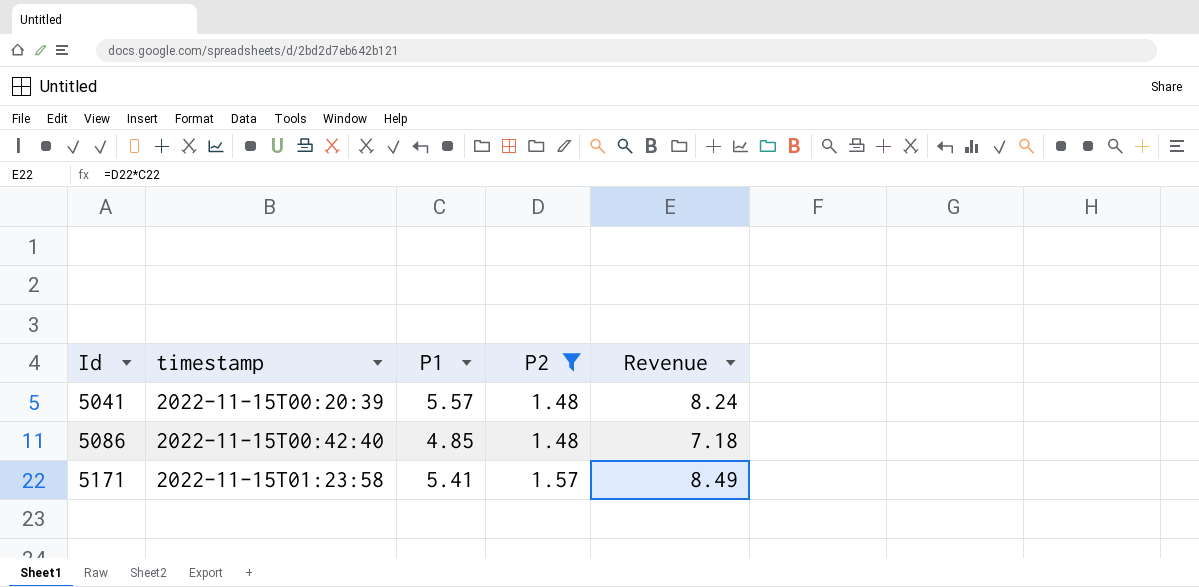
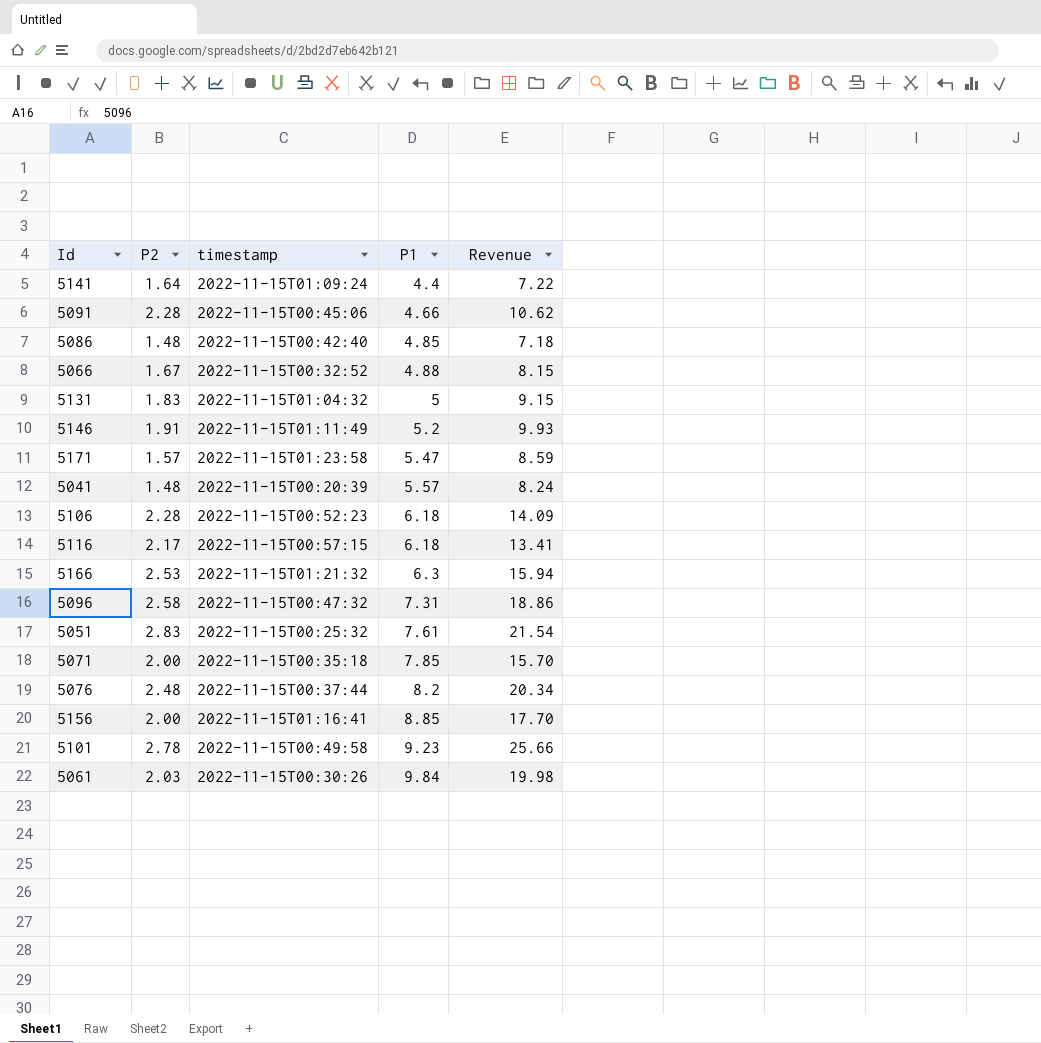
filter: P2 <= 1.57 -> none
row order: Id ascending -> P1 ascending
column P2 | position: 4 -> 2
5171 | P1: 5.41 -> 5.47
5171 | Revenue: 8.49 -> 8.59

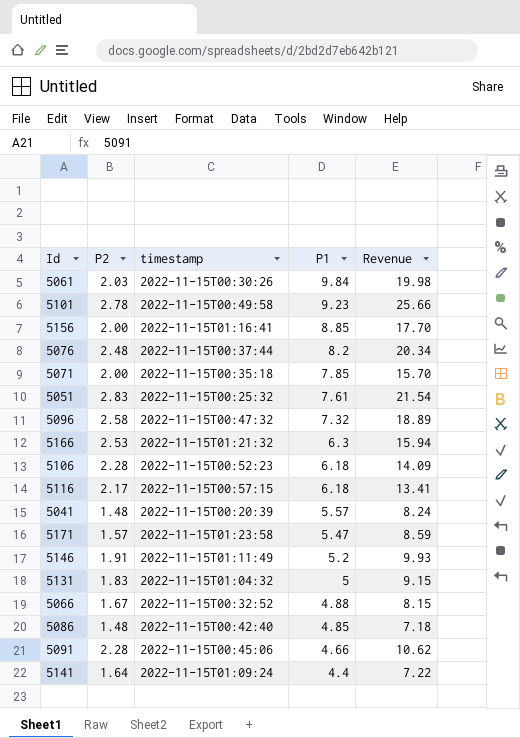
row order: P1 ascending -> P1 descending
5096 | P1: 7.31 -> 7.32
5096 | Revenue: 18.86 -> 18.89

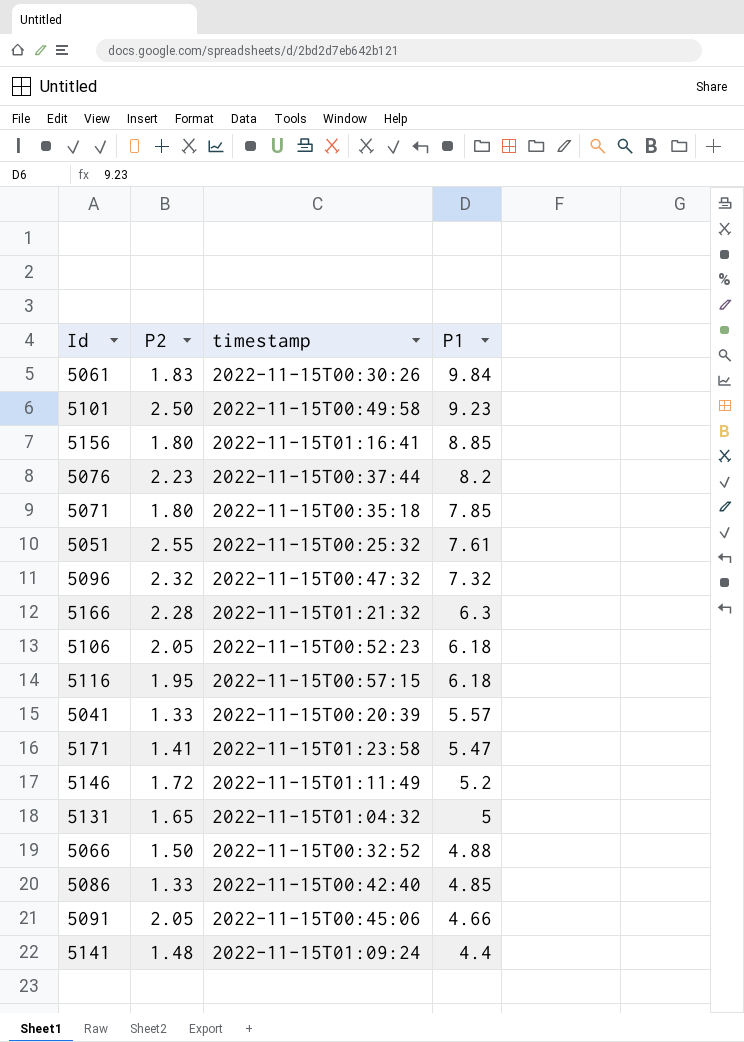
column Revenue | formula: [P2] * [P1] -> none
5061 | P2: 2.03 -> 1.83
5101 | P2: 2.78 -> 2.50
5156 | P2: 2.00 -> 1.80
5076 | P2: 2.48 -> 2.23
5071 | P2: 2.00 -> 1.80
5051 | P2: 2.83 -> 2.55
5096 | P2: 2.58 -> 2.32
5166 | P2: 2.53 -> 2.28
5106 | P2: 2.28 -> 2.05
5116 | P2: 2.17 -> 1.95
5041 | P2: 1.48 -> 1.33
5171 | P2: 1.57 -> 1.41
5146 | P2: 1.91 -> 1.72
5131 | P2: 1.83 -> 1.65
5066 | P2: 1.67 -> 1.50
5086 | P2: 1.48 -> 1.33
5091 | P2: 2.28 -> 2.05
5141 | P2: 1.64 -> 1.48

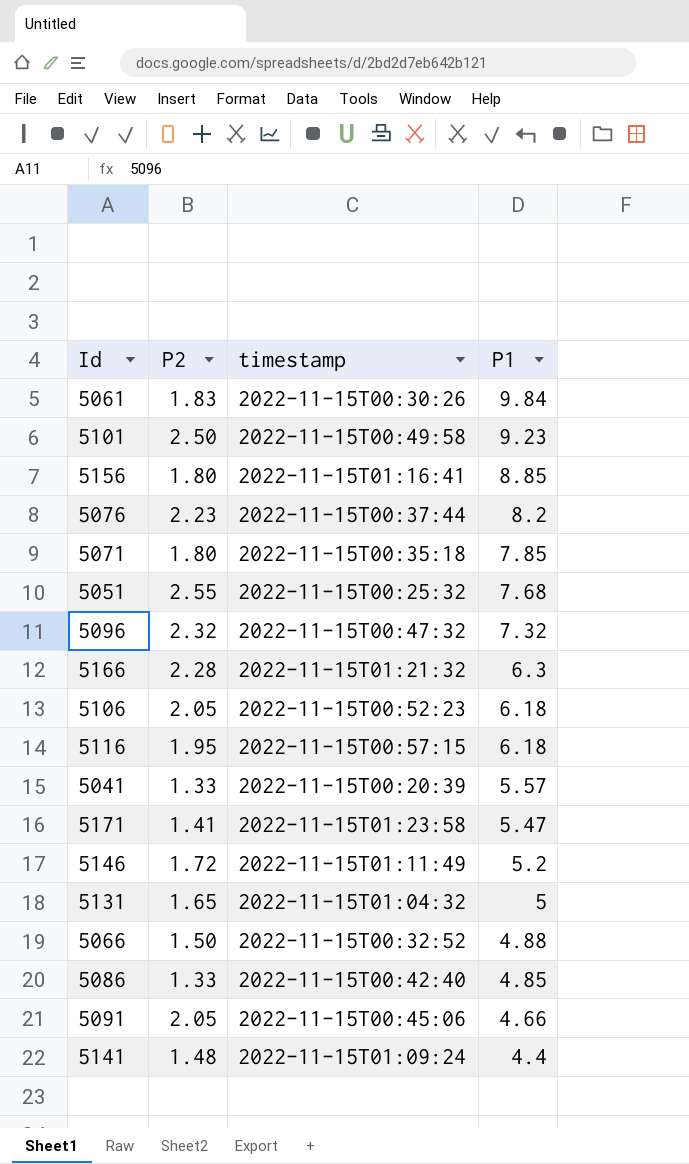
5051 | P1: 7.61 -> 7.68

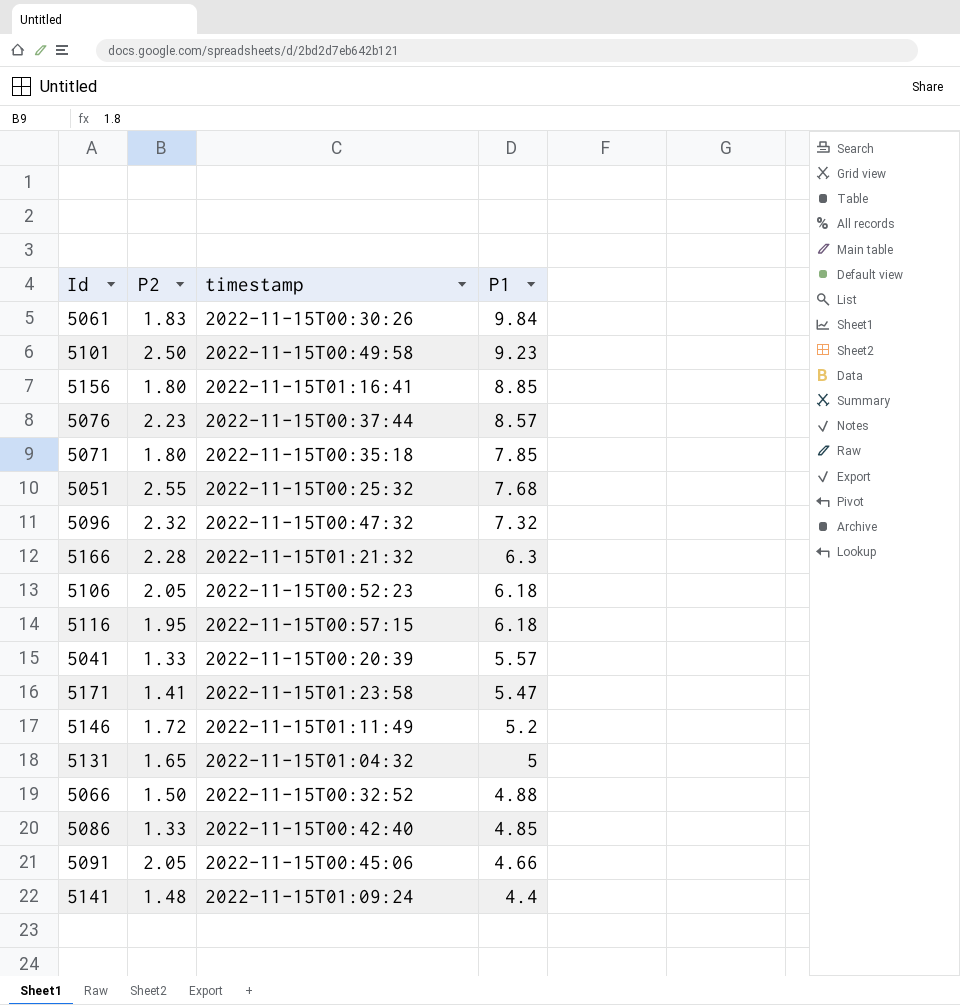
5076 | P1: 8.2 -> 8.57

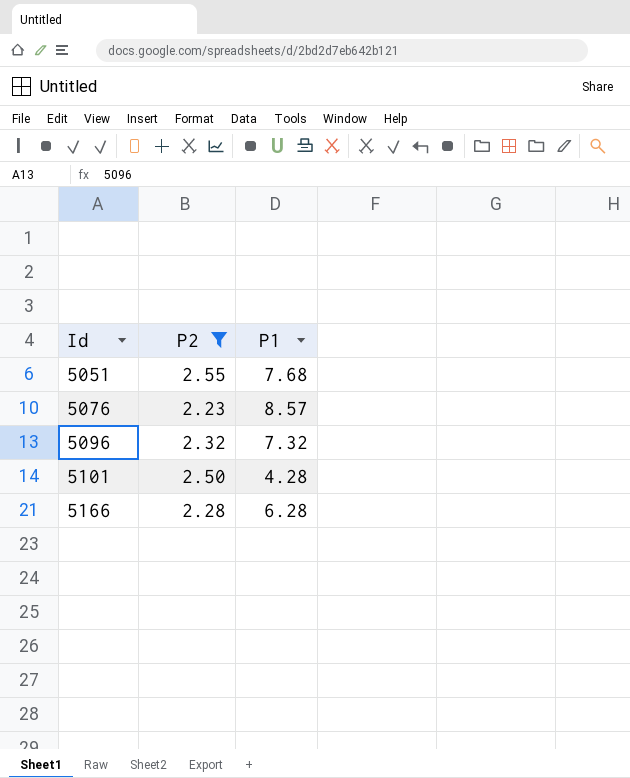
filter: none -> P2 >= 2.23
row order: P1 descending -> Id ascending
column timestamp | position: 3 -> none
5101 | P1: 9.23 -> 4.28
5166 | P1: 6.3 -> 6.28

